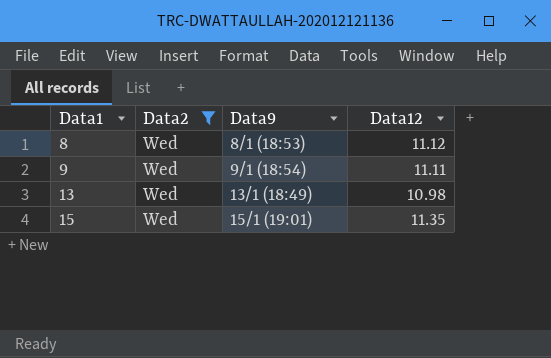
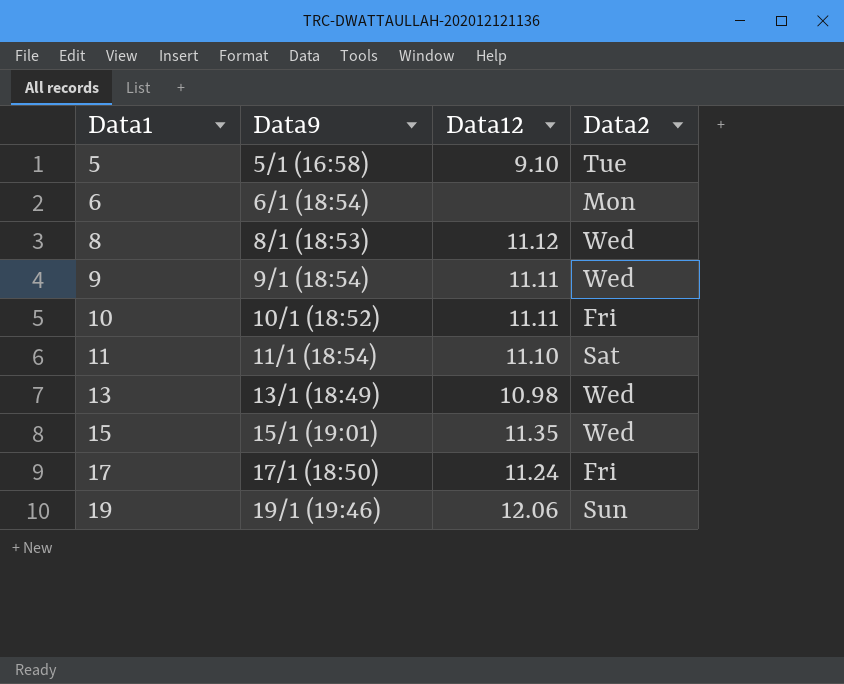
filter: Data2 = Wed -> none
column Data2 | position: 2 -> 4

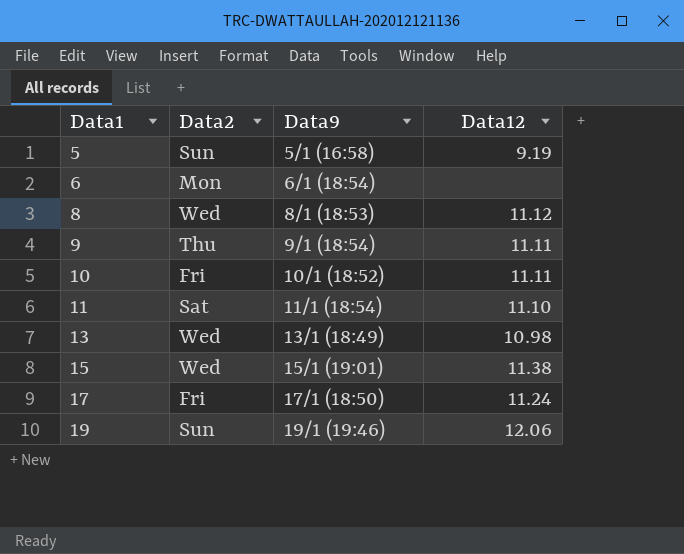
column Data2 | position: 4 -> 2
5 | Data2: Tue -> Sun
5 | Data12: 9.10 -> 9.19
9 | Data2: Wed -> Thu
15 | Data12: 11.35 -> 11.38

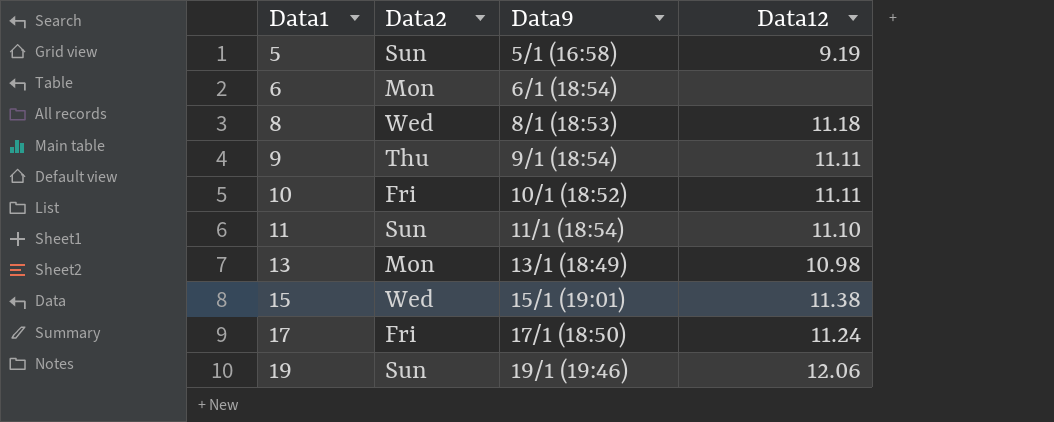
8 | Data12: 11.12 -> 11.18
11 | Data2: Sat -> Sun
13 | Data2: Wed -> Mon

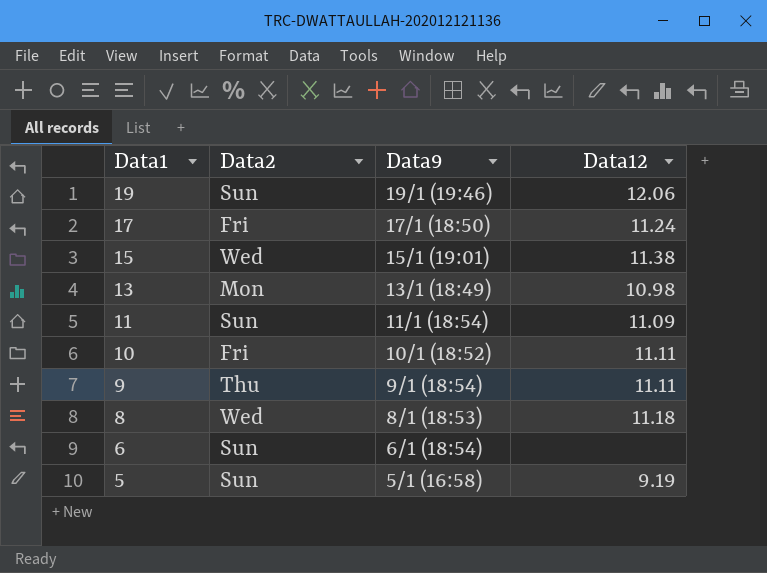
row order: Data1 ascending -> Data1 descending
11 | Data12: 11.10 -> 11.09
6 | Data2: Mon -> Sun

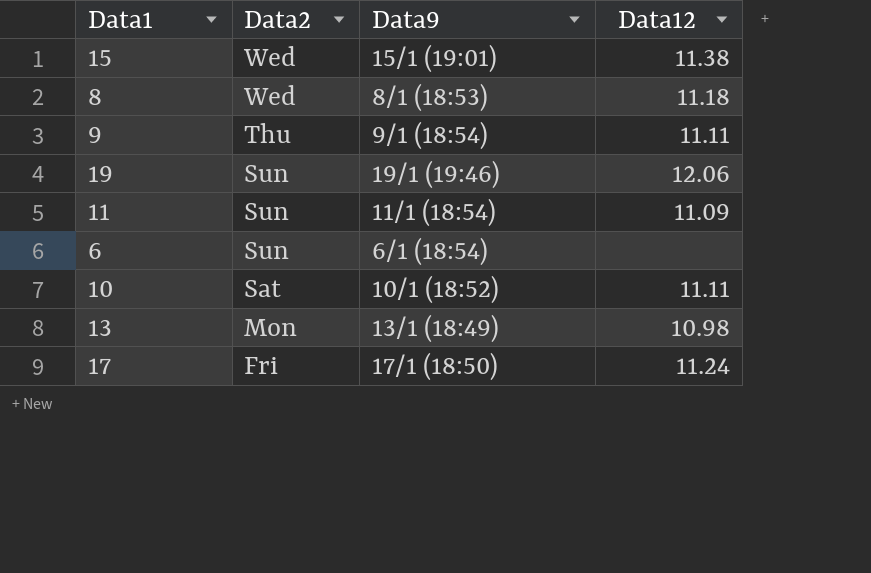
row order: Data1 descending -> Data2 descending
row 5: Sun | 5/1 (16:58) | 9.19 -> none
10 | Data2: Fri -> Sat

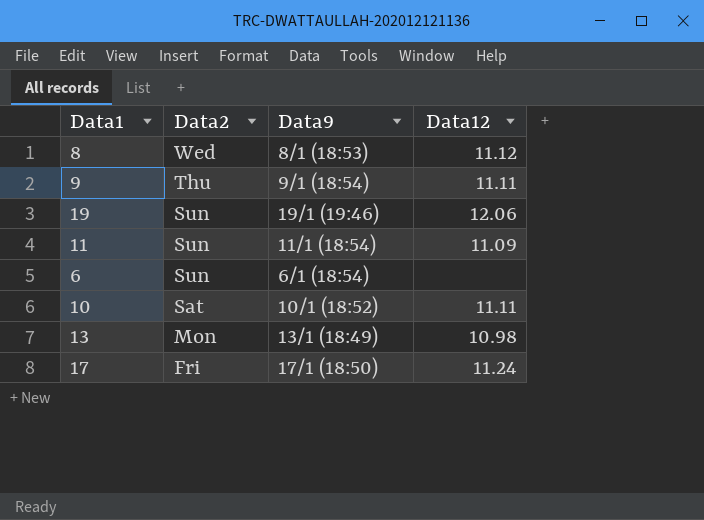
row 15: Wed | 15/1 (19:01) | 11.38 -> none
8 | Data12: 11.18 -> 11.12

